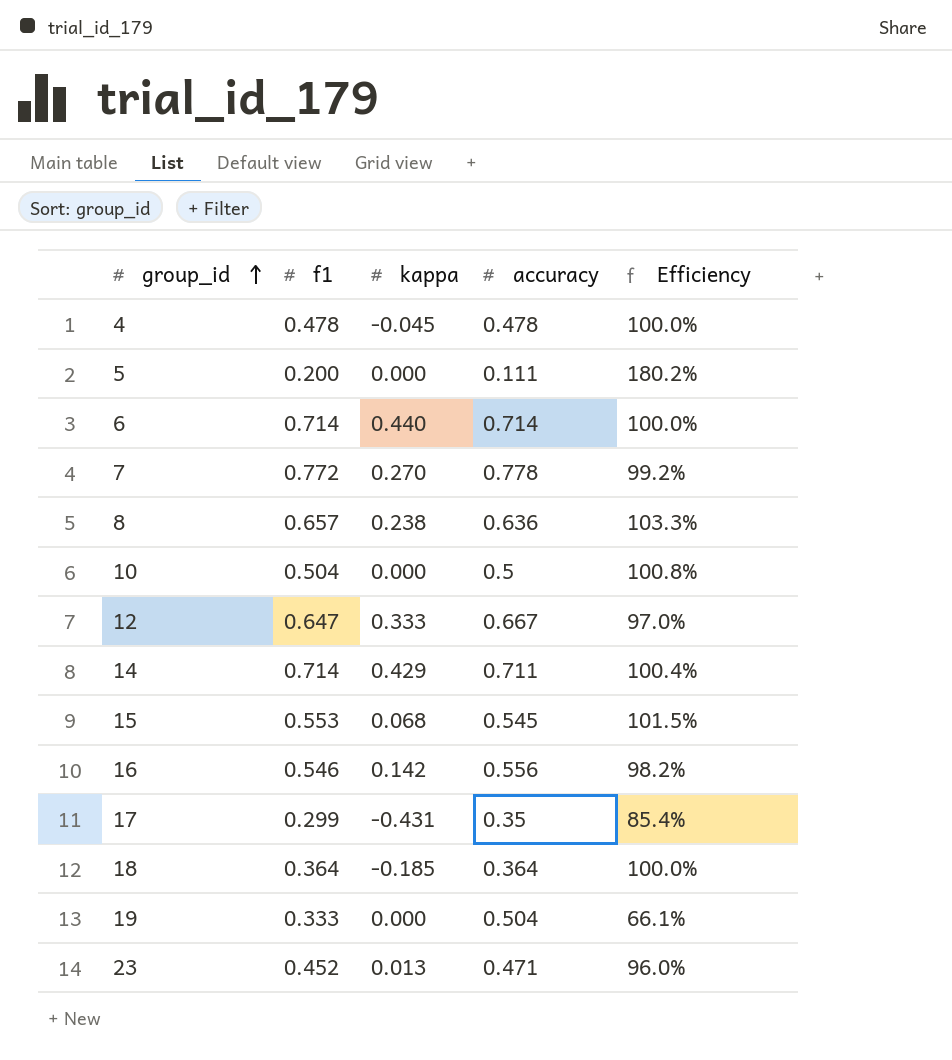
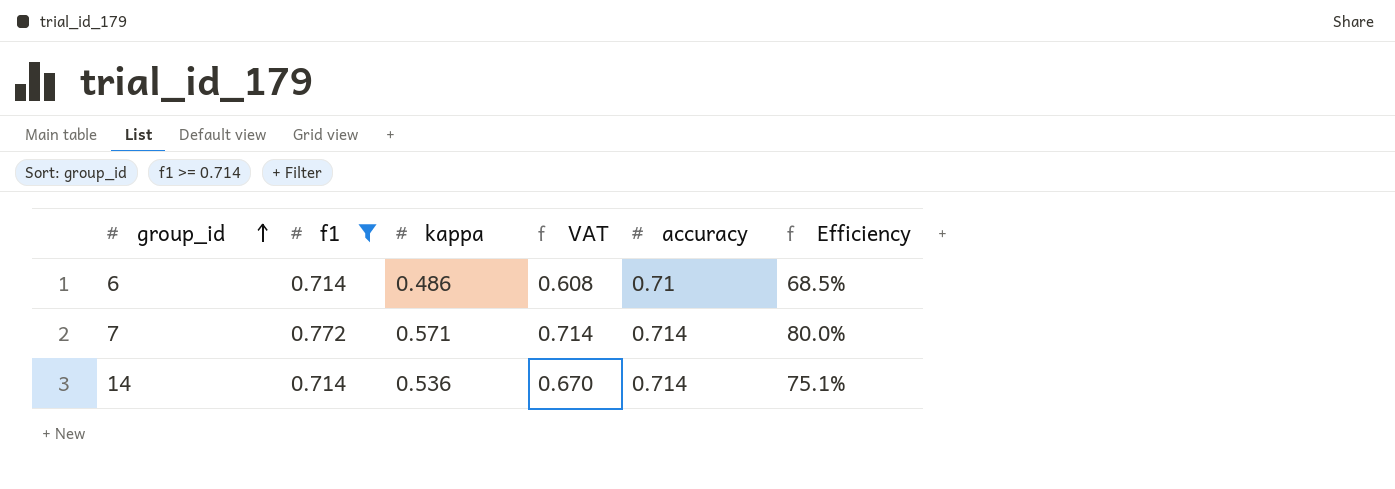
filter: none -> f1 >= 0.714
column VAT | formula: none -> [kappa] * 1.25
column Efficiency | formula: [f1] / [accuracy] -> [kappa] / [accuracy]
6 | kappa: 0.440 -> 0.486
6 | accuracy: 0.714 -> 0.71
7 | kappa: 0.270 -> 0.571
7 | accuracy: 0.778 -> 0.714
14 | kappa: 0.429 -> 0.536
14 | accuracy: 0.711 -> 0.714

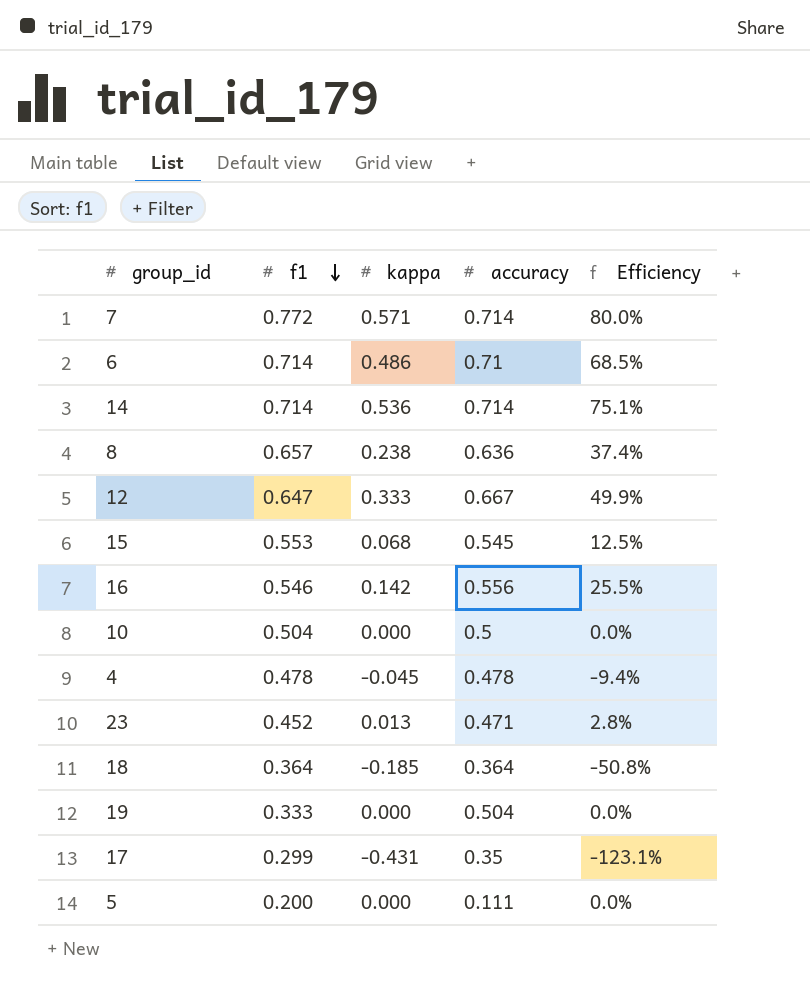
filter: f1 >= 0.714 -> none
row order: group_id ascending -> f1 descending
column VAT | formula: [kappa] * 1.25 -> none

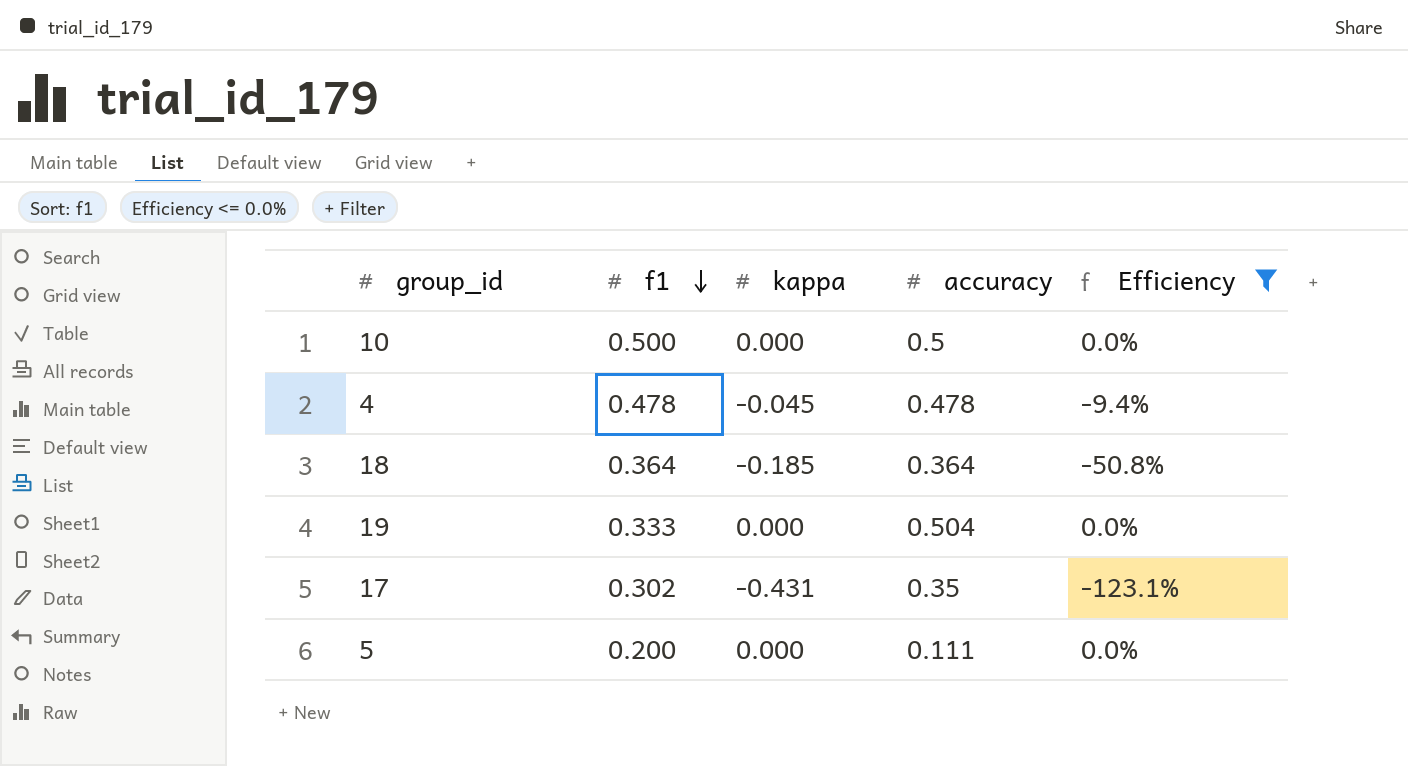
filter: none -> Efficiency <= 0.0%
10 | f1: 0.504 -> 0.500
17 | f1: 0.299 -> 0.302

